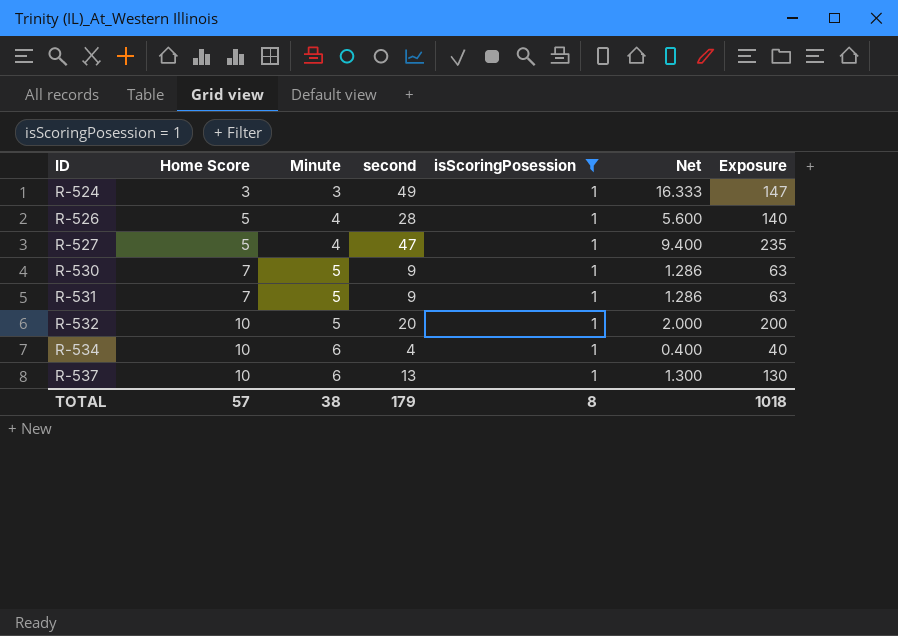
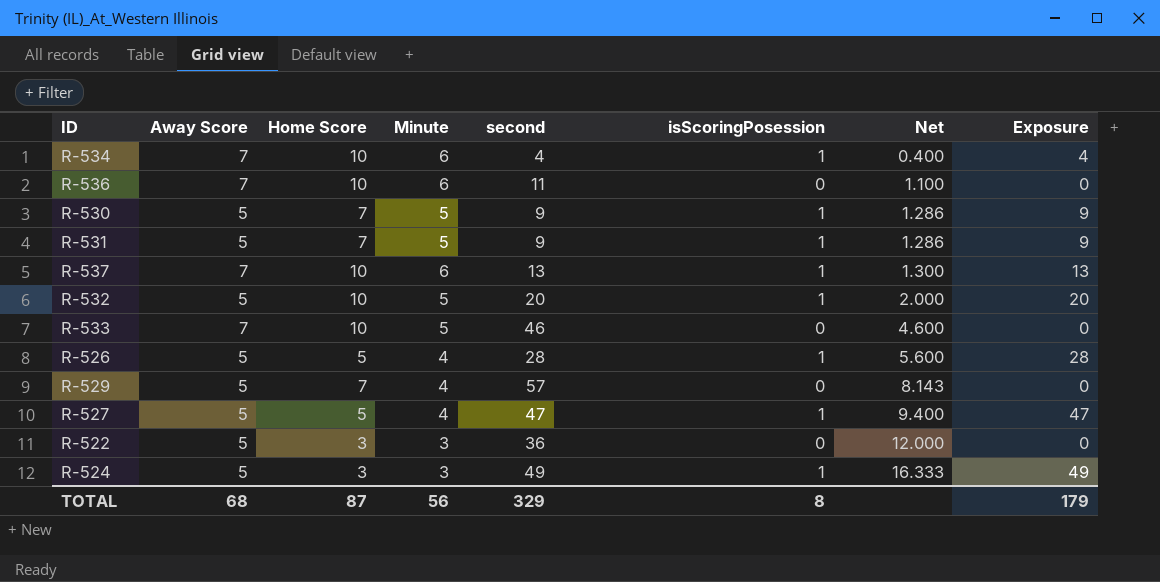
filter: isScoringPosession = 1 -> none
row order: ID ascending -> Net ascending
column Away Score | position: none -> 2
column Exposure | formula: [Home Score] * [second] -> [second] * [isScoringPosession]
TOTAL | Home Score: 57 -> 87
TOTAL | Minute: 38 -> 56
TOTAL | second: 179 -> 329
TOTAL | Exposure: 1018 -> 179

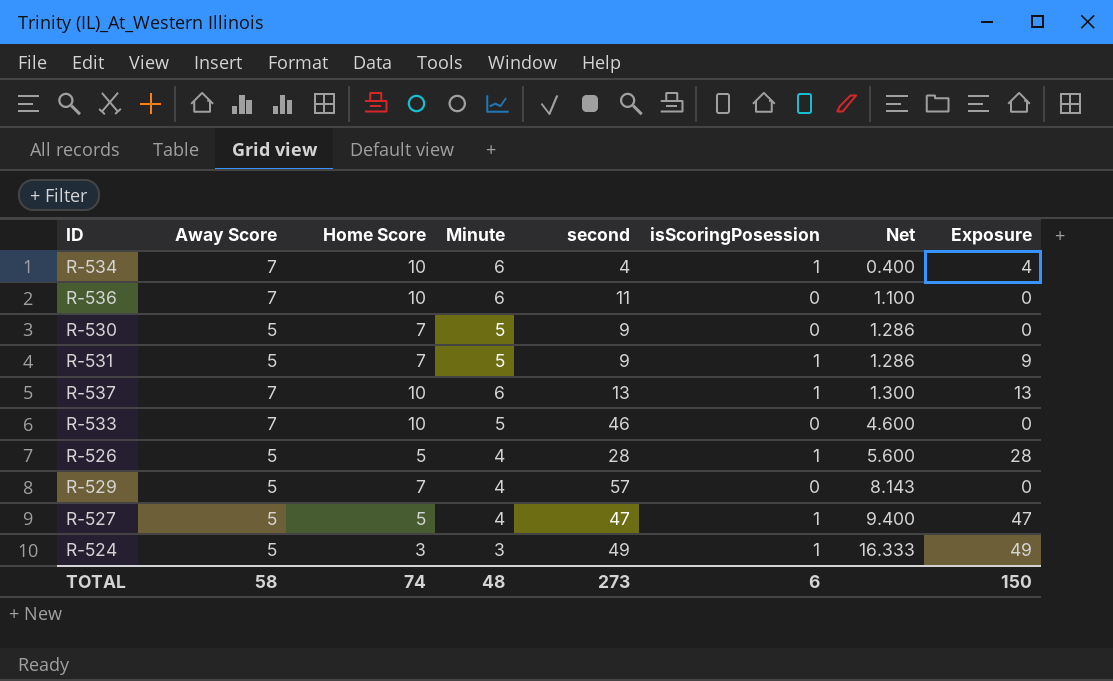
row R-532: 5 | 10 | 5 | 20 | 1 | 2.000 | 20 -> none
row R-522: 5 | 3 | 3 | 36 | 0 | 12.000 | 0 -> none
R-530 | isScoringPosession: 1 -> 0
R-530 | Exposure: 9 -> 0
TOTAL | Away Score: 68 -> 58
TOTAL | Home Score: 87 -> 74
TOTAL | Minute: 56 -> 48
TOTAL | second: 329 -> 273
TOTAL | isScoringPosession: 8 -> 6
TOTAL | Exposure: 179 -> 150

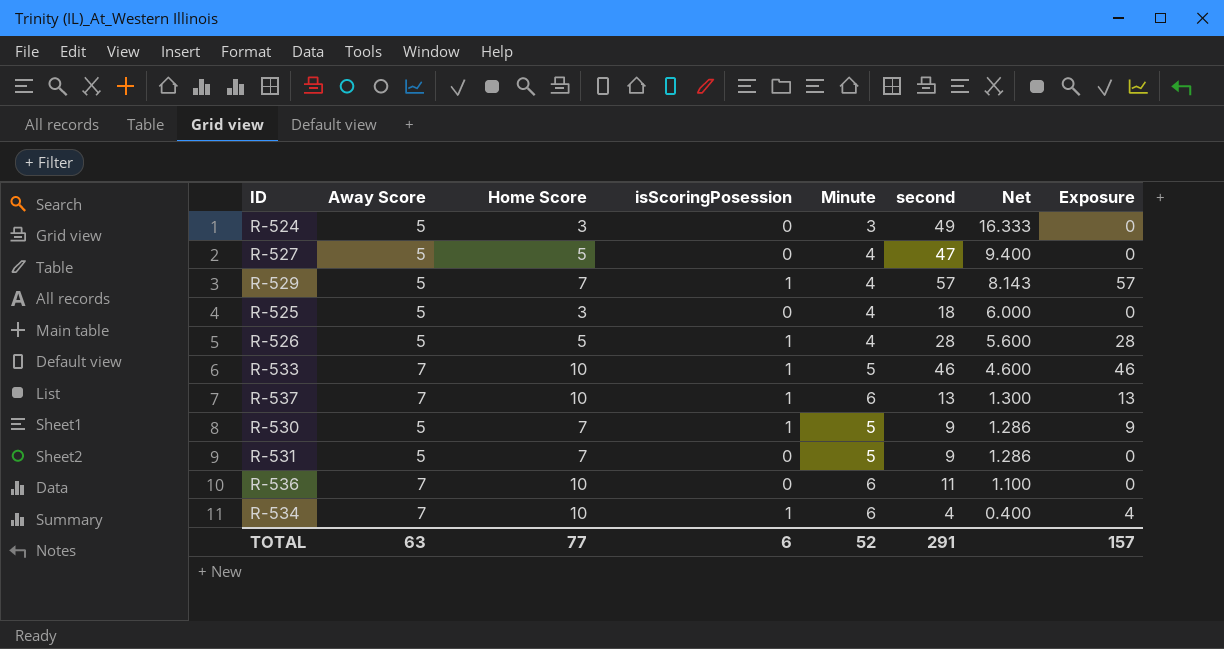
row order: Net ascending -> Net descending
column isScoringPosession | position: 6 -> 4
R-524 | isScoringPosession: 1 -> 0
R-524 | Exposure: 49 -> 0
R-527 | isScoringPosession: 1 -> 0
R-527 | Exposure: 47 -> 0
R-529 | isScoringPosession: 0 -> 1
R-529 | Exposure: 0 -> 57
row R-525: none -> 5 | 3 | 0 | 4 | 18 | 6.000 | 0
R-533 | isScoringPosession: 0 -> 1
R-533 | Exposure: 0 -> 46
R-530 | isScoringPosession: 0 -> 1
R-530 | Exposure: 0 -> 9
R-531 | isScoringPosession: 1 -> 0
R-531 | Exposure: 9 -> 0
TOTAL | Away Score: 58 -> 63
TOTAL | Home Score: 74 -> 77
TOTAL | Minute: 48 -> 52
TOTAL | second: 273 -> 291
TOTAL | Exposure: 150 -> 157

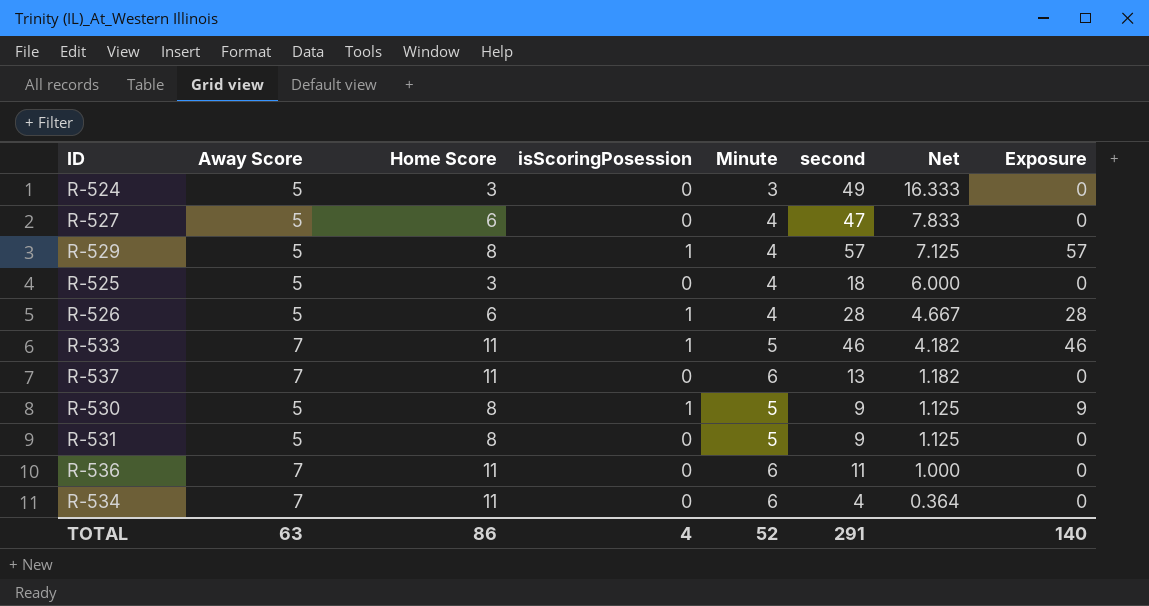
R-527 | Home Score: 5 -> 6
R-527 | Net: 9.400 -> 7.833
R-529 | Home Score: 7 -> 8
R-529 | Net: 8.143 -> 7.125
R-526 | Home Score: 5 -> 6
R-526 | Net: 5.600 -> 4.667
R-533 | Home Score: 10 -> 11
R-533 | Net: 4.600 -> 4.182
R-537 | Home Score: 10 -> 11
R-537 | isScoringPosession: 1 -> 0
R-537 | Net: 1.300 -> 1.182
R-537 | Exposure: 13 -> 0
R-530 | Home Score: 7 -> 8
R-530 | Net: 1.286 -> 1.125
R-531 | Home Score: 7 -> 8
R-531 | Net: 1.286 -> 1.125
R-536 | Home Score: 10 -> 11
R-536 | Net: 1.100 -> 1.000
R-534 | Home Score: 10 -> 11
R-534 | isScoringPosession: 1 -> 0
R-534 | Net: 0.400 -> 0.364
R-534 | Exposure: 4 -> 0
TOTAL | Home Score: 77 -> 86
TOTAL | isScoringPosession: 6 -> 4
TOTAL | Exposure: 157 -> 140

